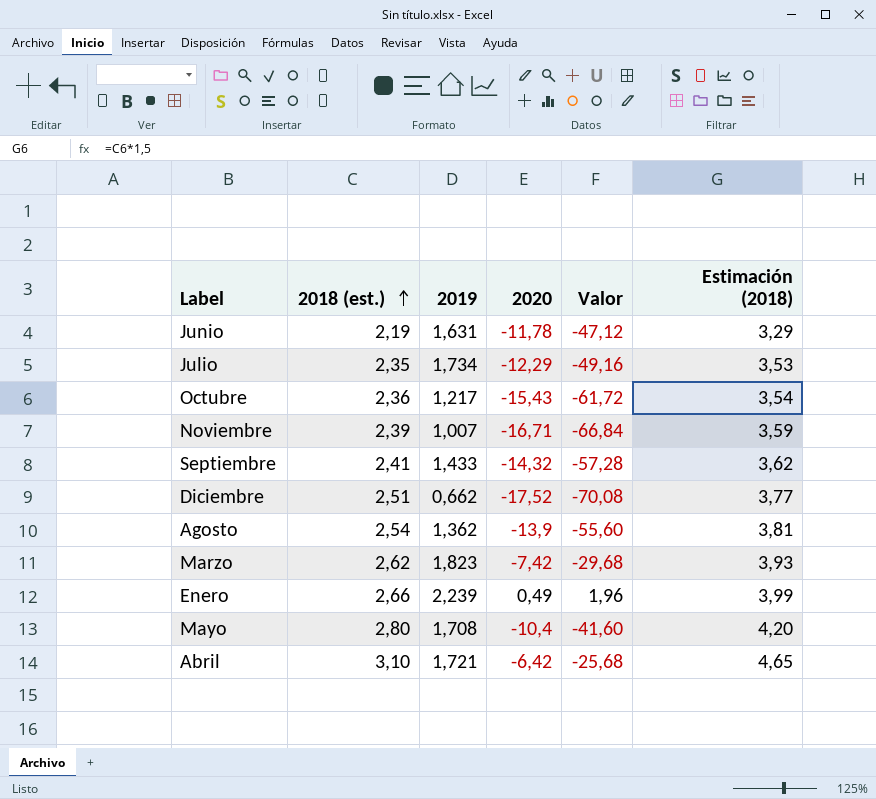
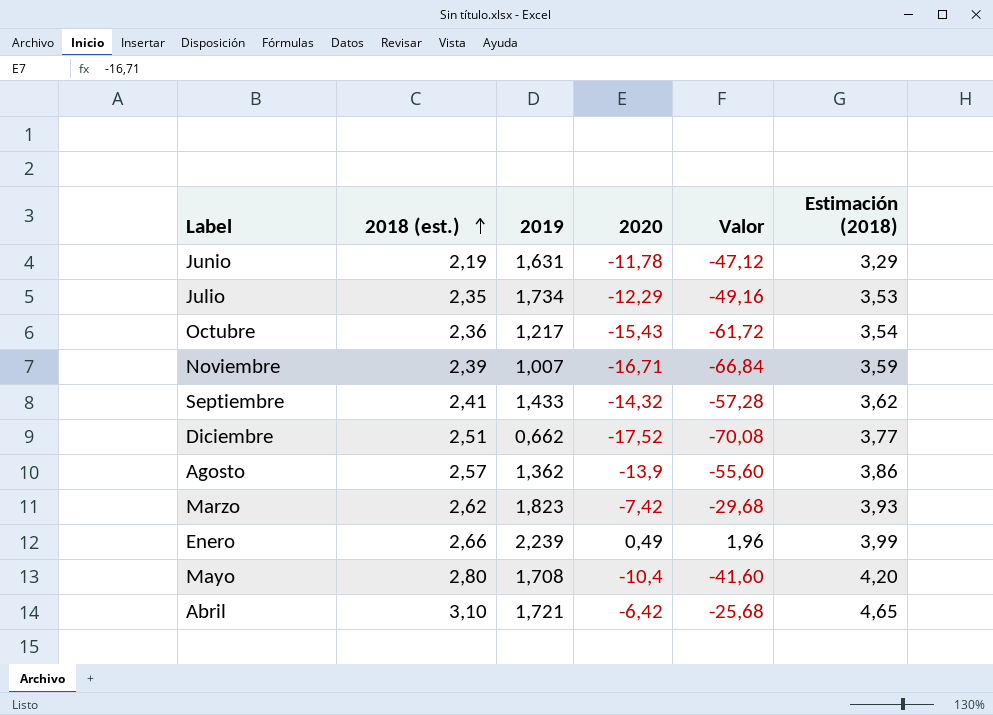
Agosto | 2018 (est.): 2,54 -> 2,57
Agosto | Estimación (2018): 3,81 -> 3,86

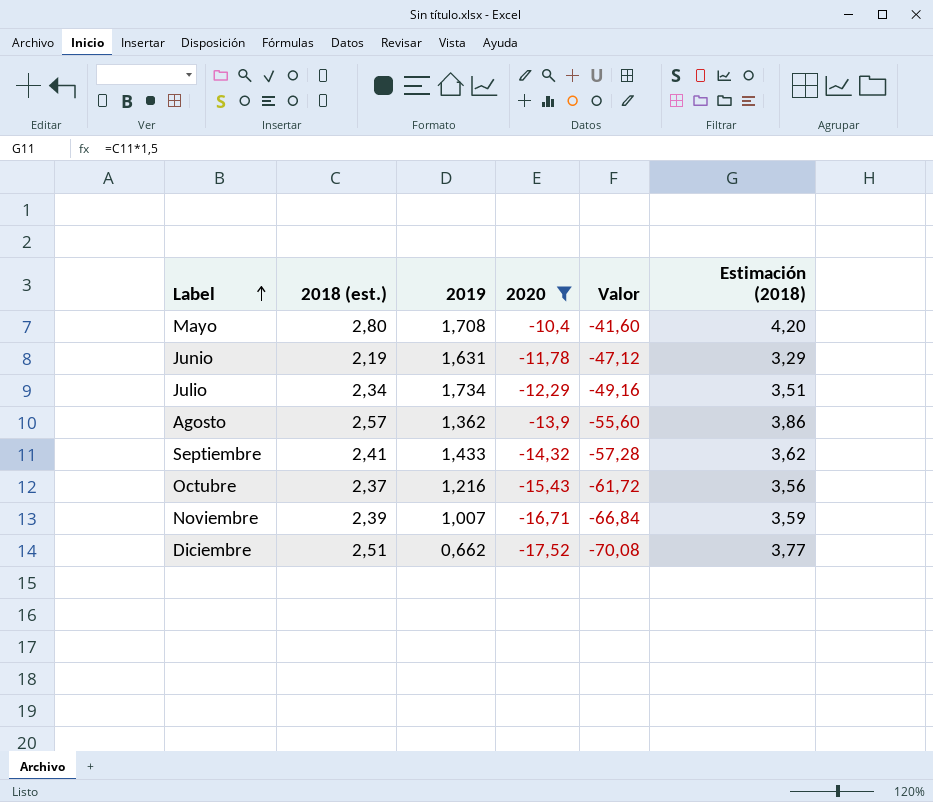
filter: none -> 2020 <= -10,4
row order: 2018 (est.) ascending -> Label ascending
Julio | 2018 (est.): 2,35 -> 2,34
Julio | Estimación (2018): 3,53 -> 3,51
Octubre | 2018 (est.): 2,36 -> 2,37
Octubre | 2019: 1,217 -> 1,216
Octubre | Estimación (2018): 3,54 -> 3,56

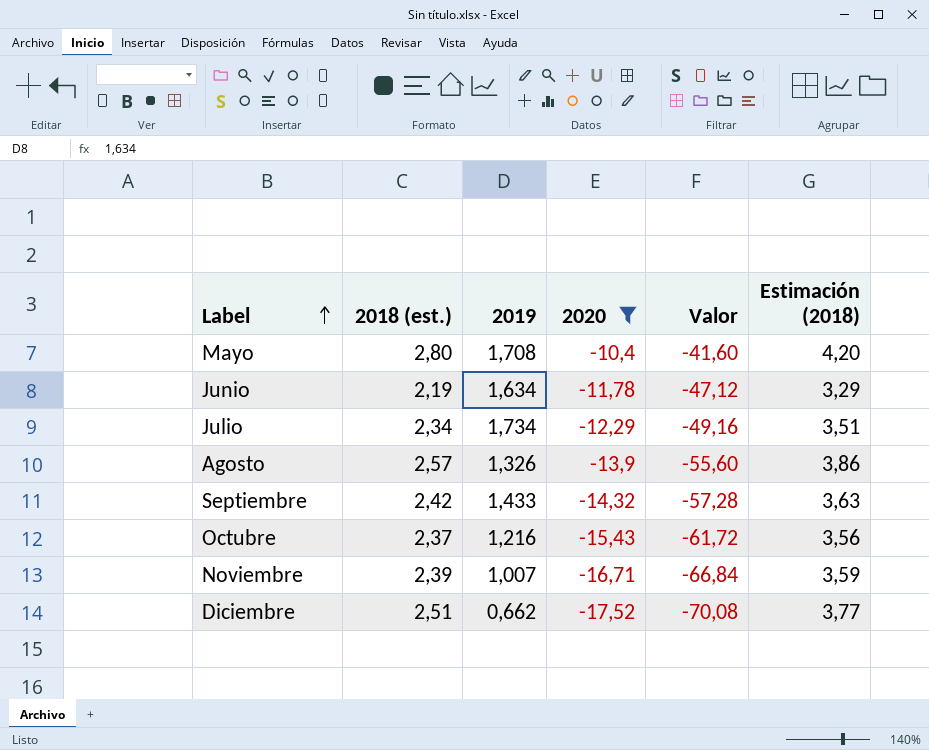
Junio | 2019: 1,631 -> 1,634
Agosto | 2019: 1,362 -> 1,326
Septiembre | 2018 (est.): 2,41 -> 2,42
Septiembre | Estimación (2018): 3,62 -> 3,63

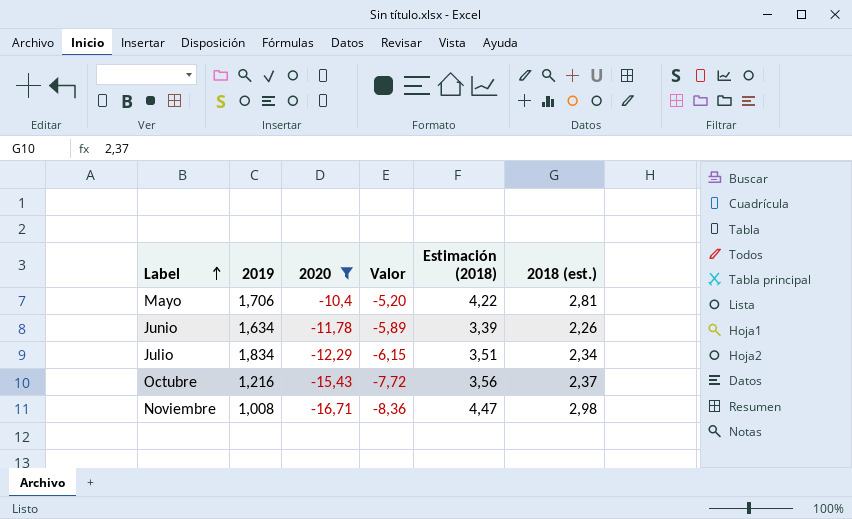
column Valor | formula: [2020] * 4 -> [2020] * 0,5
column 2018 (est.) | position: 2 -> 6
row Agosto: 2,57 | 1,326 | -13,9 | -55,60 | 3,86 -> none
row Septiembre: 2,42 | 1,433 | -14,32 | -57,28 | 3,63 -> none
row Diciembre: 2,51 | 0,662 | -17,52 | -70,08 | 3,77 -> none
Mayo | 2019: 1,708 -> 1,706
Mayo | Estimación (2018): 4,20 -> 4,22
Mayo | 2018 (est.): 2,80 -> 2,81
Junio | Estimación (2018): 3,29 -> 3,39
Junio | 2018 (est.): 2,19 -> 2,26
Julio | 2019: 1,734 -> 1,834
Noviembre | 2019: 1,007 -> 1,008
Noviembre | Estimación (2018): 3,59 -> 4,47
Noviembre | 2018 (est.): 2,39 -> 2,98

